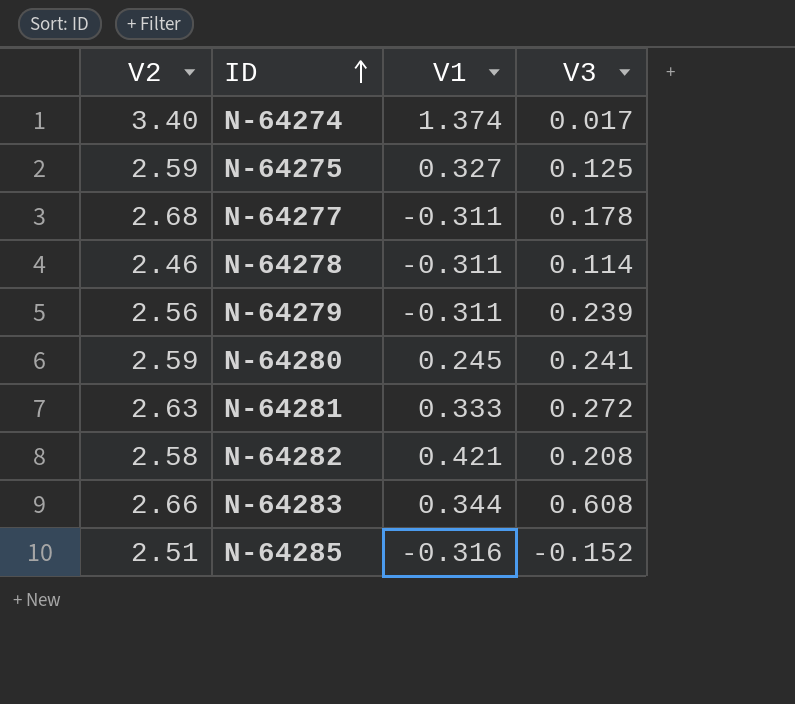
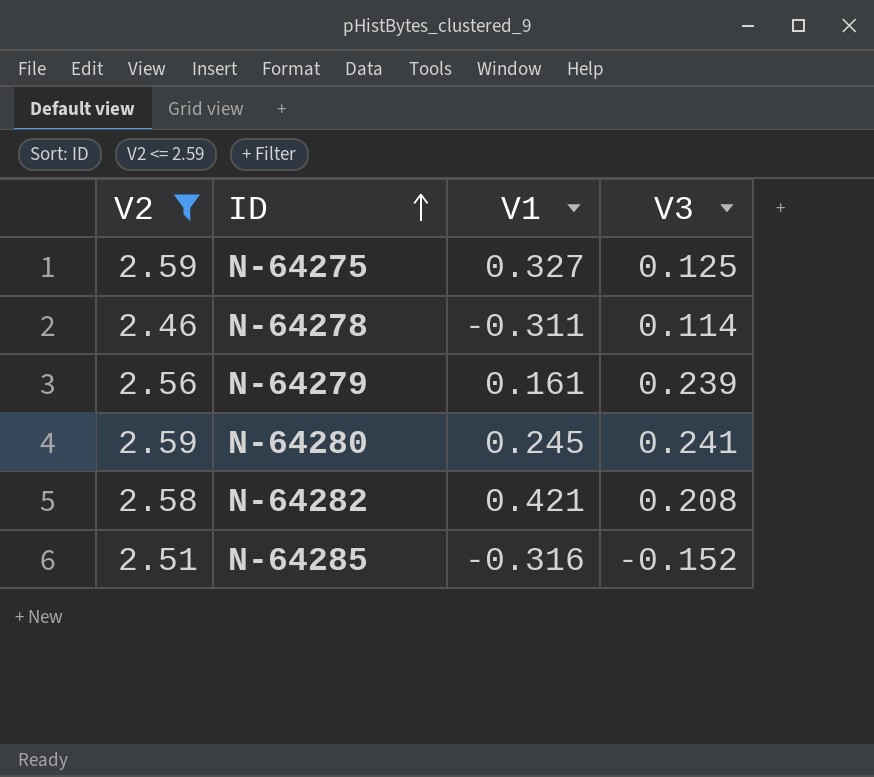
filter: none -> V2 <= 2.59
N-64279 | V1: -0.311 -> 0.161

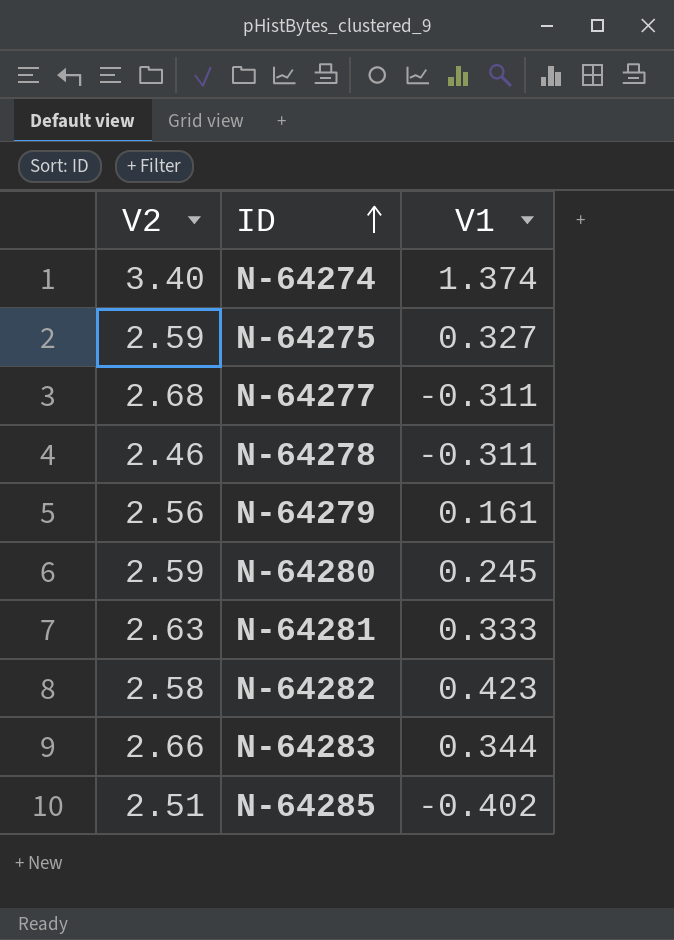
filter: V2 <= 2.59 -> none
column V3 | position: 4 -> none
N-64282 | V1: 0.421 -> 0.423
N-64285 | V1: -0.316 -> -0.402

